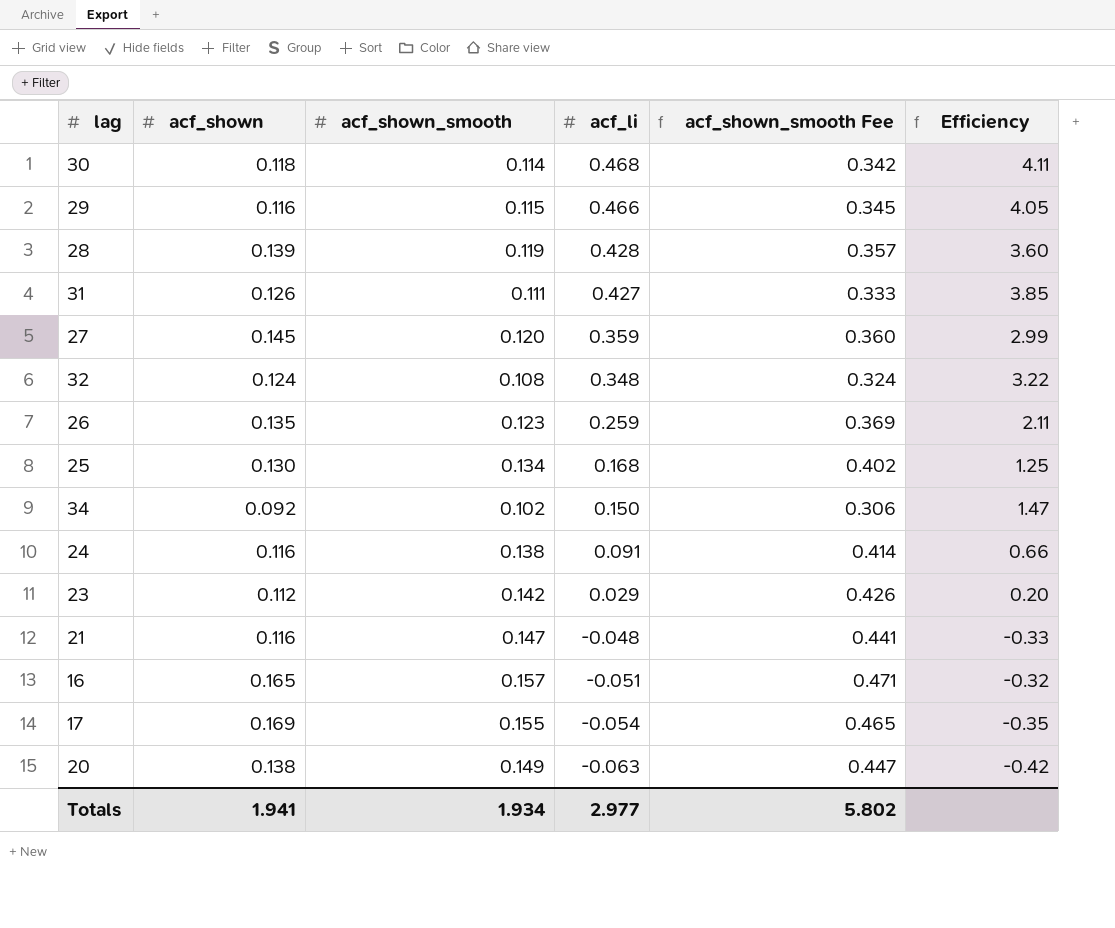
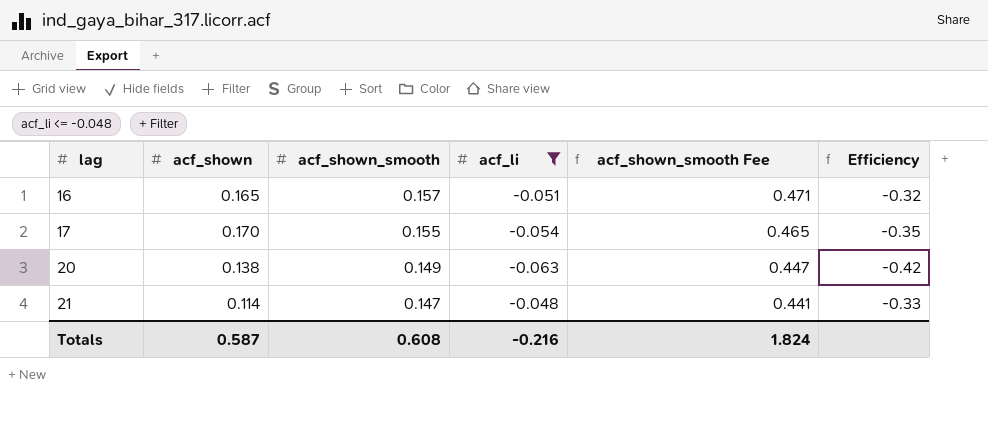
filter: none -> acf_li <= -0.048
row order: acf_li descending -> lag ascending
17 | acf_shown: 0.169 -> 0.170
21 | acf_shown: 0.116 -> 0.114
Totals | acf_shown: 1.941 -> 0.587
Totals | acf_shown_smooth: 1.934 -> 0.608
Totals | acf_li: 2.977 -> -0.216
Totals | acf_shown_smooth Fee: 5.802 -> 1.824

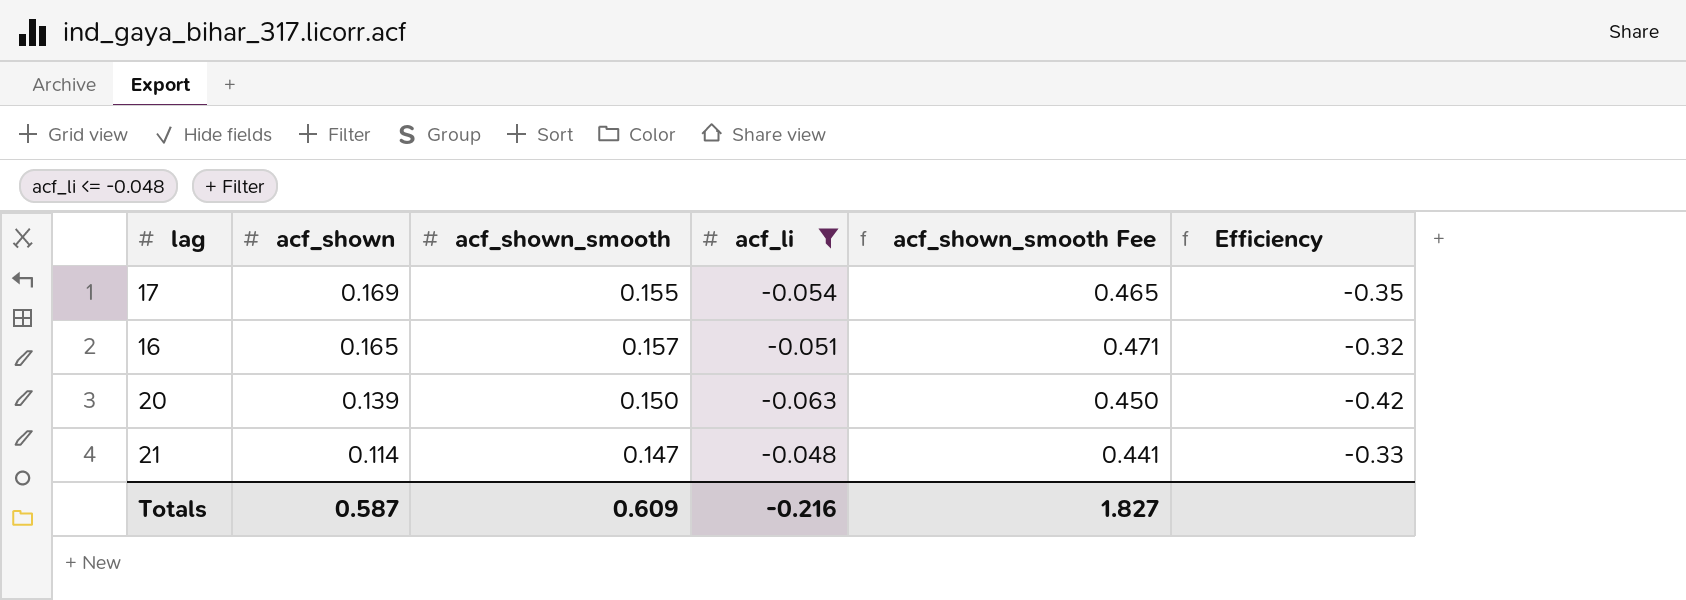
row order: lag ascending -> acf_shown descending
17 | acf_shown: 0.170 -> 0.169
20 | acf_shown: 0.138 -> 0.139
20 | acf_shown_smooth: 0.149 -> 0.150
20 | acf_shown_smooth Fee: 0.447 -> 0.450
Totals | acf_shown_smooth: 0.608 -> 0.609
Totals | acf_shown_smooth Fee: 1.824 -> 1.827

